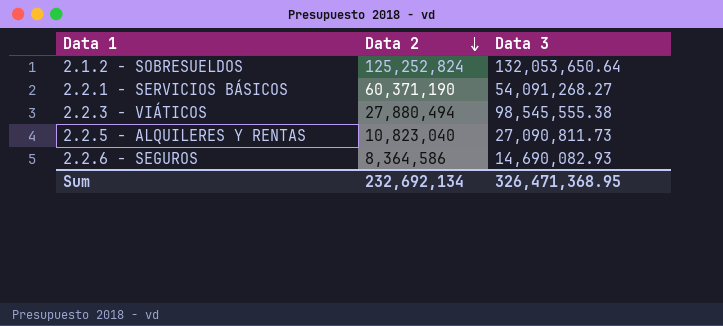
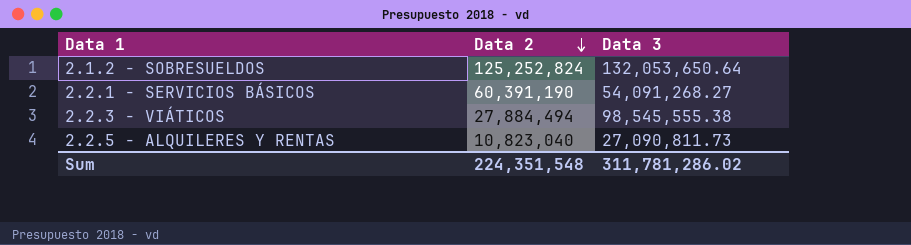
row 2.2.6 - SEGUROS: 8,364,586 | 14,690,082.93 -> none
2.2.1 - SERVICIOS BÁSICOS | Data 2: 60,371,190 -> 60,391,190
2.2.3 - VIÁTICOS | Data 2: 27,880,494 -> 27,884,494
Sum | Data 2: 232,692,134 -> 224,351,548
Sum | Data 3: 326,471,368.95 -> 311,781,286.02

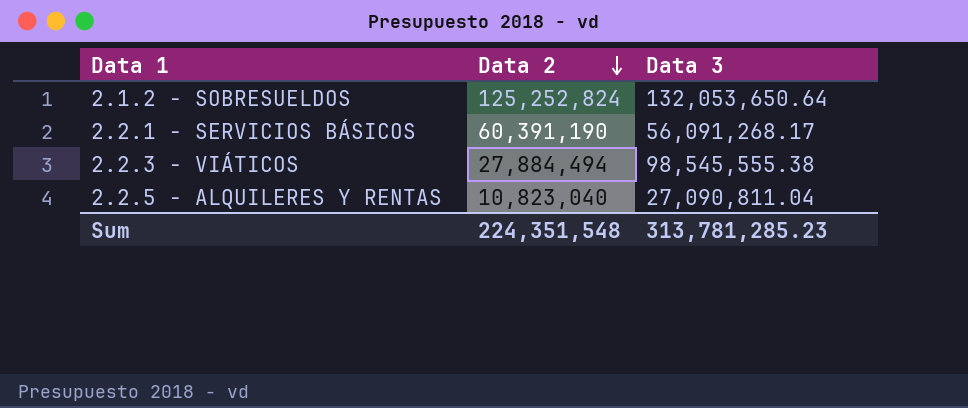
2.2.1 - SERVICIOS BÁSICOS | Data 3: 54,091,268.27 -> 56,091,268.17
2.2.5 - ALQUILERES Y RENTAS | Data 3: 27,090,811.73 -> 27,090,811.04
Sum | Data 3: 311,781,286.02 -> 313,781,285.23

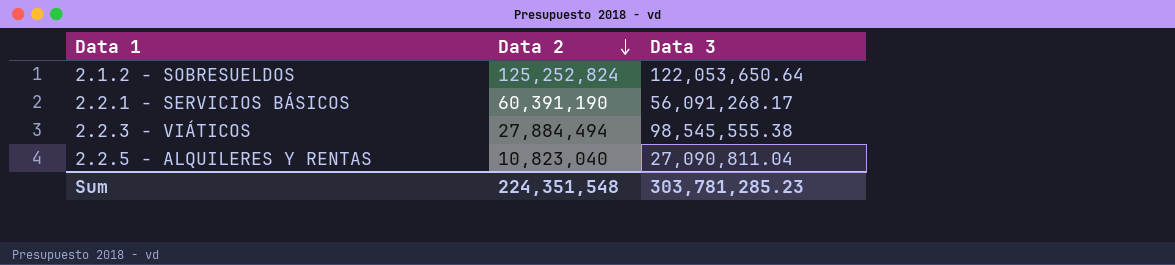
2.1.2 - SOBRESUELDOS | Data 3: 132,053,650.64 -> 122,053,650.64
Sum | Data 3: 313,781,285.23 -> 303,781,285.23

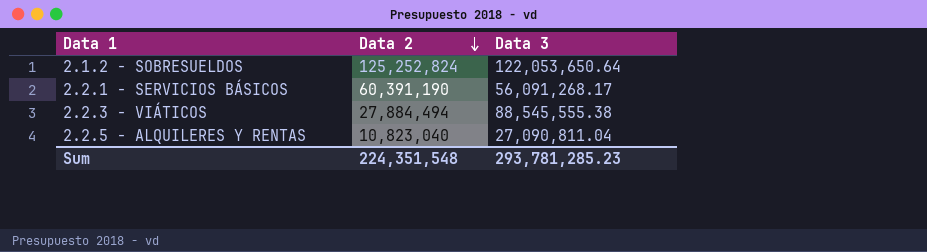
2.2.3 - VIÁTICOS | Data 3: 98,545,555.38 -> 88,545,555.38
Sum | Data 3: 303,781,285.23 -> 293,781,285.23

